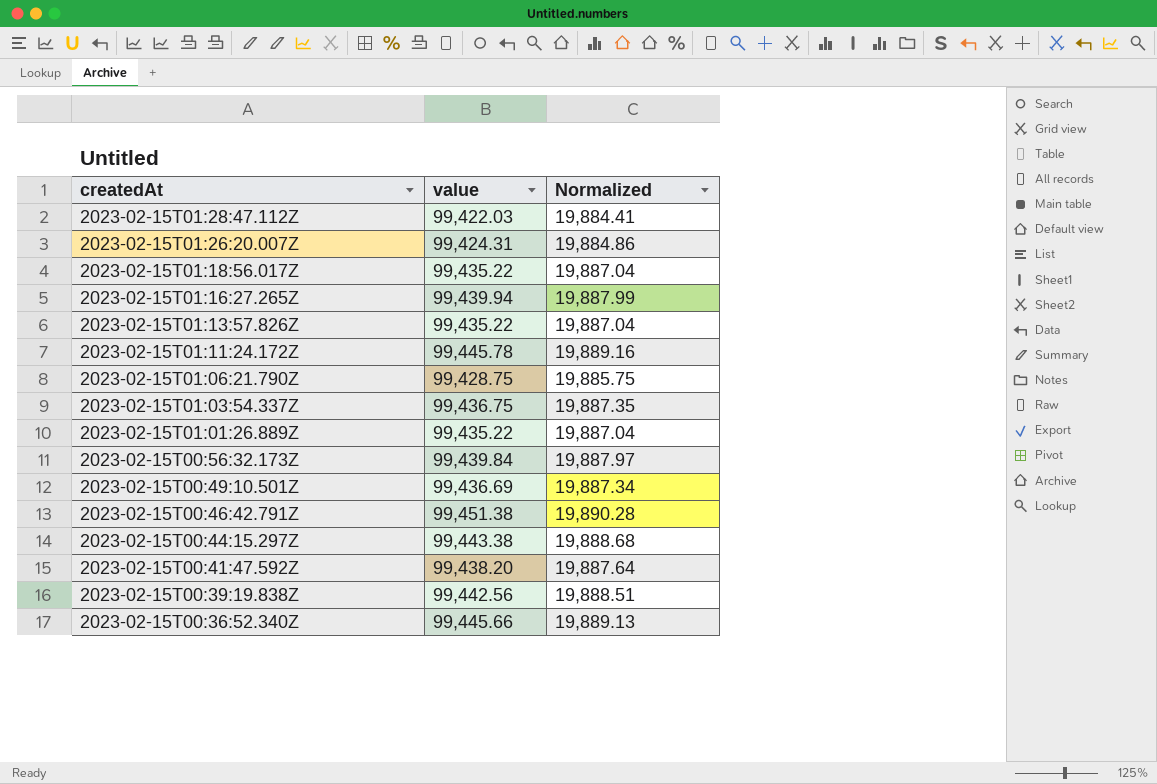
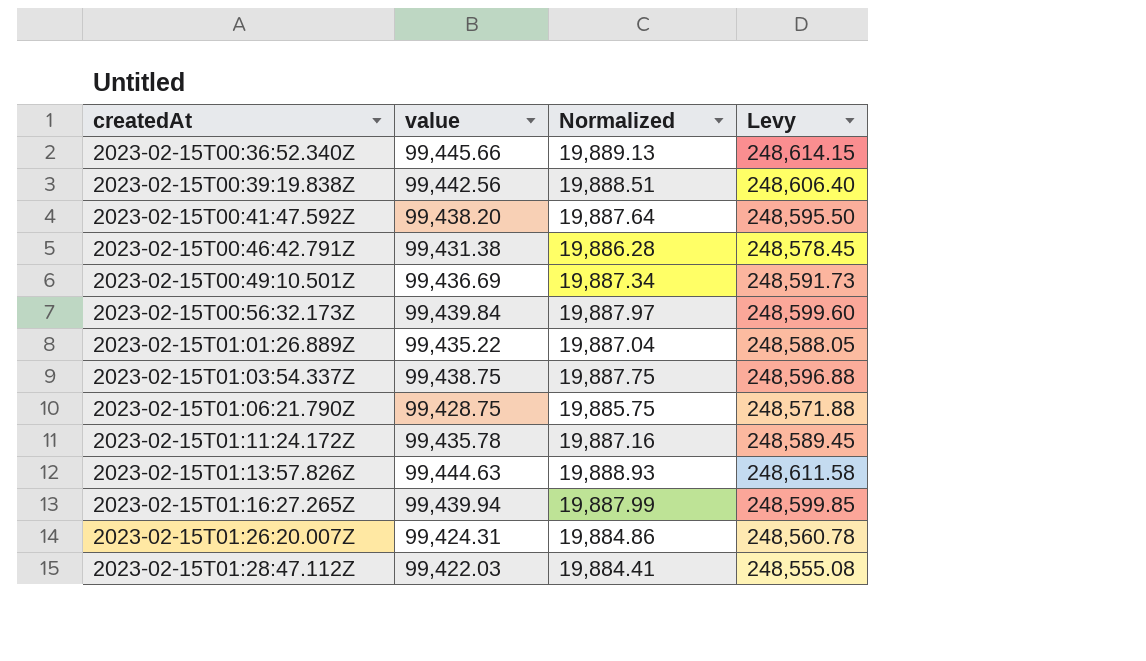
row order: createdAt descending -> createdAt ascending
column Levy | formula: none -> [value] * 2.5
row 2023-02-15T01:18:56.017Z: 99,435.22 | 19,887.04 -> none
row 2023-02-15T00:44:15.297Z: 99,443.38 | 19,888.68 -> none
2023-02-15T00:46:42.791Z | value: 99,451.38 -> 99,431.38
2023-02-15T00:46:42.791Z | Normalized: 19,890.28 -> 19,886.28
2023-02-15T01:03:54.337Z | value: 99,436.75 -> 99,438.75
2023-02-15T01:03:54.337Z | Normalized: 19,887.35 -> 19,887.75
2023-02-15T01:11:24.172Z | value: 99,445.78 -> 99,435.78
2023-02-15T01:11:24.172Z | Normalized: 19,889.16 -> 19,887.16
2023-02-15T01:13:57.826Z | value: 99,435.22 -> 99,444.63
2023-02-15T01:13:57.826Z | Normalized: 19,887.04 -> 19,888.93

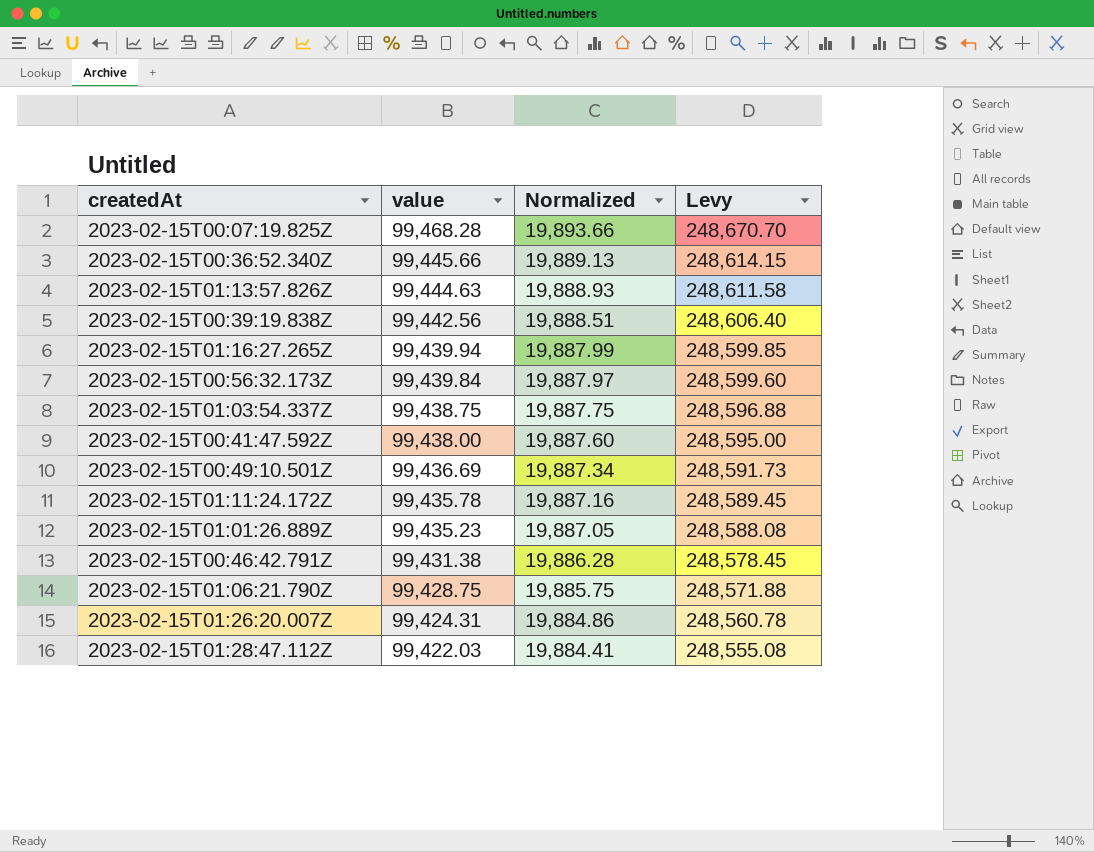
row order: createdAt ascending -> value descending
row 2023-02-15T00:07:19.825Z: none -> 99,468.28 | 19,893.66 | 248,670.70
2023-02-15T00:41:47.592Z | value: 99,438.20 -> 99,438.00
2023-02-15T00:41:47.592Z | Normalized: 19,887.64 -> 19,887.60
2023-02-15T00:41:47.592Z | Levy: 248,595.50 -> 248,595.00
2023-02-15T01:01:26.889Z | value: 99,435.22 -> 99,435.23
2023-02-15T01:01:26.889Z | Normalized: 19,887.04 -> 19,887.05
2023-02-15T01:01:26.889Z | Levy: 248,588.05 -> 248,588.08

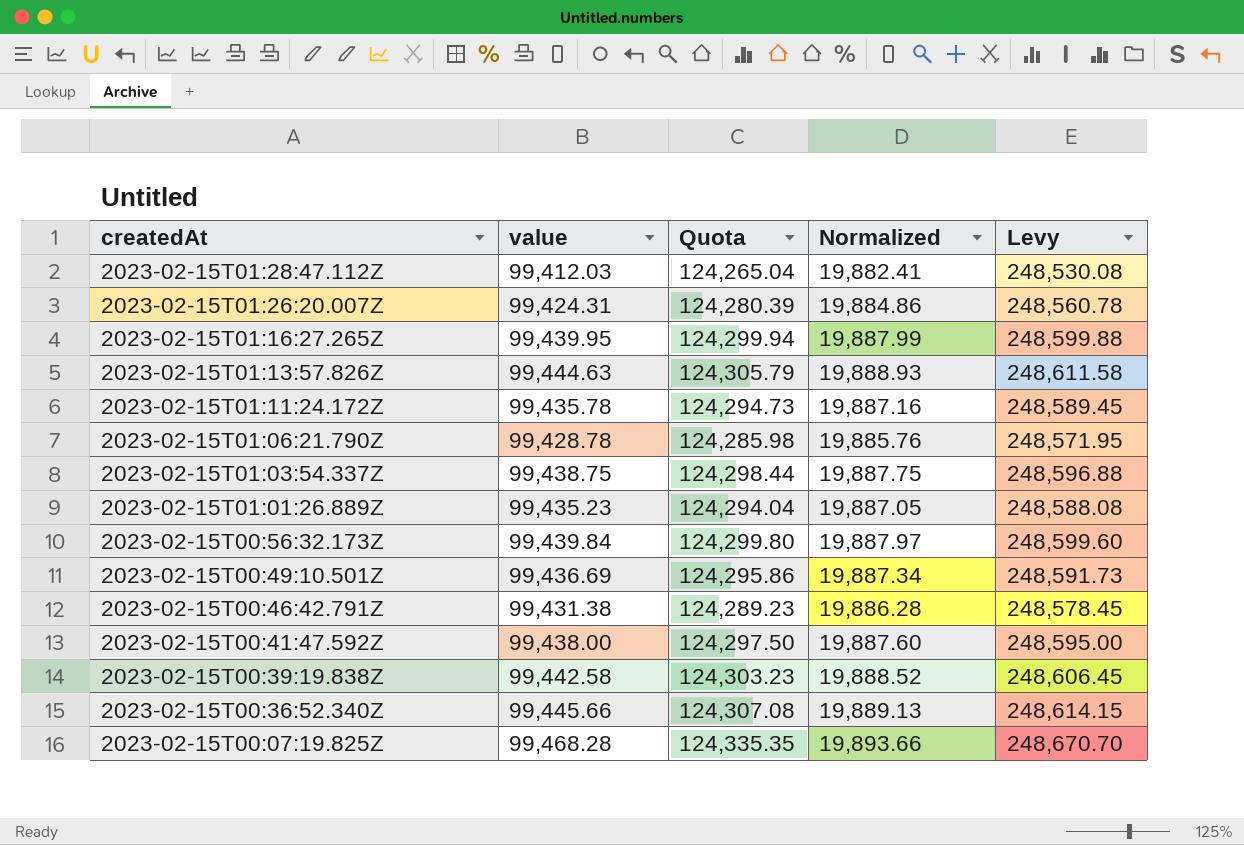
row order: value descending -> createdAt descending
column Quota | formula: none -> [value] * 1.25
2023-02-15T01:28:47.112Z | value: 99,422.03 -> 99,412.03
2023-02-15T01:28:47.112Z | Normalized: 19,884.41 -> 19,882.41
2023-02-15T01:28:47.112Z | Levy: 248,555.08 -> 248,530.08
2023-02-15T01:16:27.265Z | value: 99,439.94 -> 99,439.95
2023-02-15T01:16:27.265Z | Levy: 248,599.85 -> 248,599.88
2023-02-15T01:06:21.790Z | value: 99,428.75 -> 99,428.78
2023-02-15T01:06:21.790Z | Normalized: 19,885.75 -> 19,885.76
2023-02-15T01:06:21.790Z | Levy: 248,571.88 -> 248,571.95
2023-02-15T00:39:19.838Z | value: 99,442.56 -> 99,442.58
2023-02-15T00:39:19.838Z | Normalized: 19,888.51 -> 19,888.52
2023-02-15T00:39:19.838Z | Levy: 248,606.40 -> 248,606.45

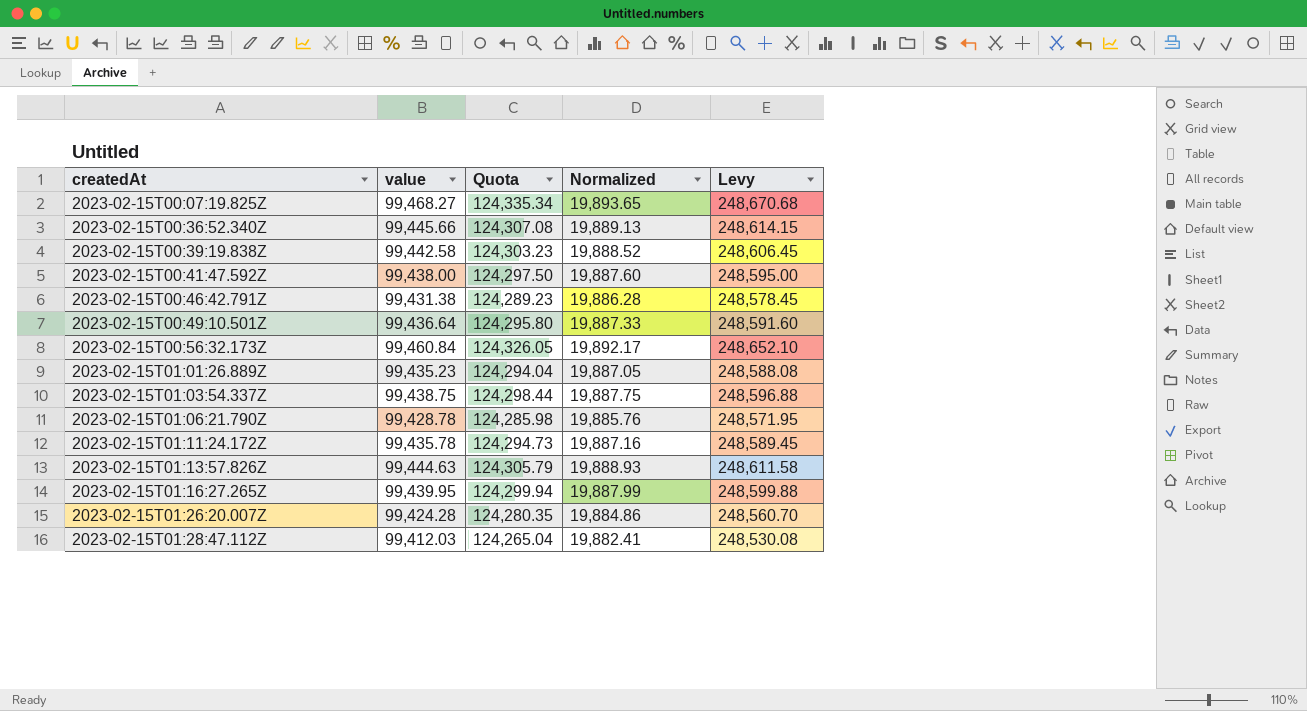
row order: createdAt descending -> createdAt ascending
2023-02-15T00:07:19.825Z | value: 99,468.28 -> 99,468.27
2023-02-15T00:07:19.825Z | Quota: 124,335.35 -> 124,335.34
2023-02-15T00:07:19.825Z | Normalized: 19,893.66 -> 19,893.65
2023-02-15T00:07:19.825Z | Levy: 248,670.70 -> 248,670.68
2023-02-15T00:49:10.501Z | value: 99,436.69 -> 99,436.64
2023-02-15T00:49:10.501Z | Quota: 124,295.86 -> 124,295.80
2023-02-15T00:49:10.501Z | Normalized: 19,887.34 -> 19,887.33
2023-02-15T00:49:10.501Z | Levy: 248,591.73 -> 248,591.60
2023-02-15T00:56:32.173Z | value: 99,439.84 -> 99,460.84
2023-02-15T00:56:32.173Z | Quota: 124,299.80 -> 124,326.05
2023-02-15T00:56:32.173Z | Normalized: 19,887.97 -> 19,892.17
2023-02-15T00:56:32.173Z | Levy: 248,599.60 -> 248,652.10
2023-02-15T01:26:20.007Z | value: 99,424.31 -> 99,424.28
2023-02-15T01:26:20.007Z | Quota: 124,280.39 -> 124,280.35
2023-02-15T01:26:20.007Z | Levy: 248,560.78 -> 248,560.70

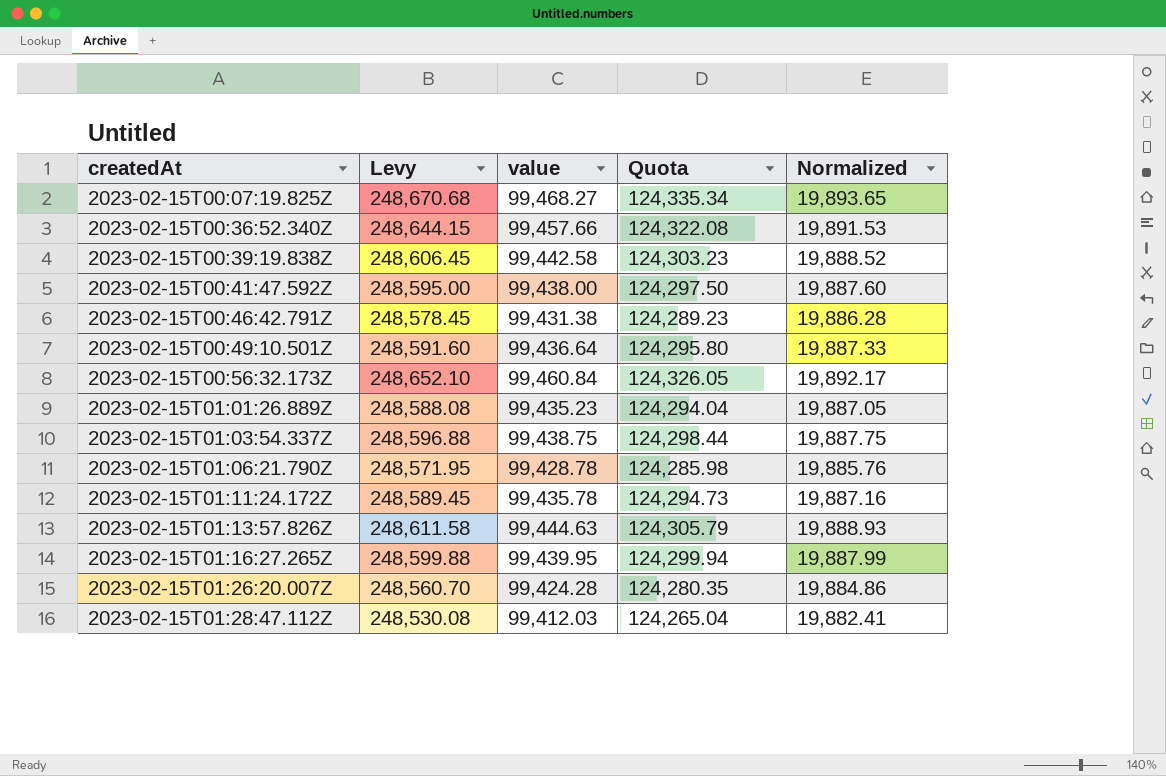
column Levy | position: 5 -> 2
2023-02-15T00:36:52.340Z | Levy: 248,614.15 -> 248,644.15
2023-02-15T00:36:52.340Z | value: 99,445.66 -> 99,457.66
2023-02-15T00:36:52.340Z | Quota: 124,307.08 -> 124,322.08
2023-02-15T00:36:52.340Z | Normalized: 19,889.13 -> 19,891.53

